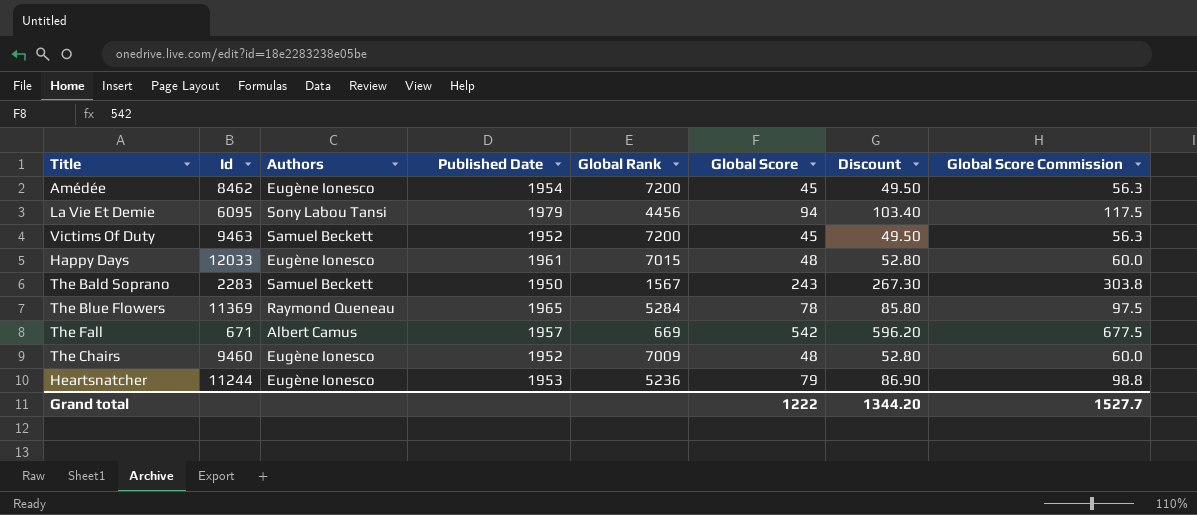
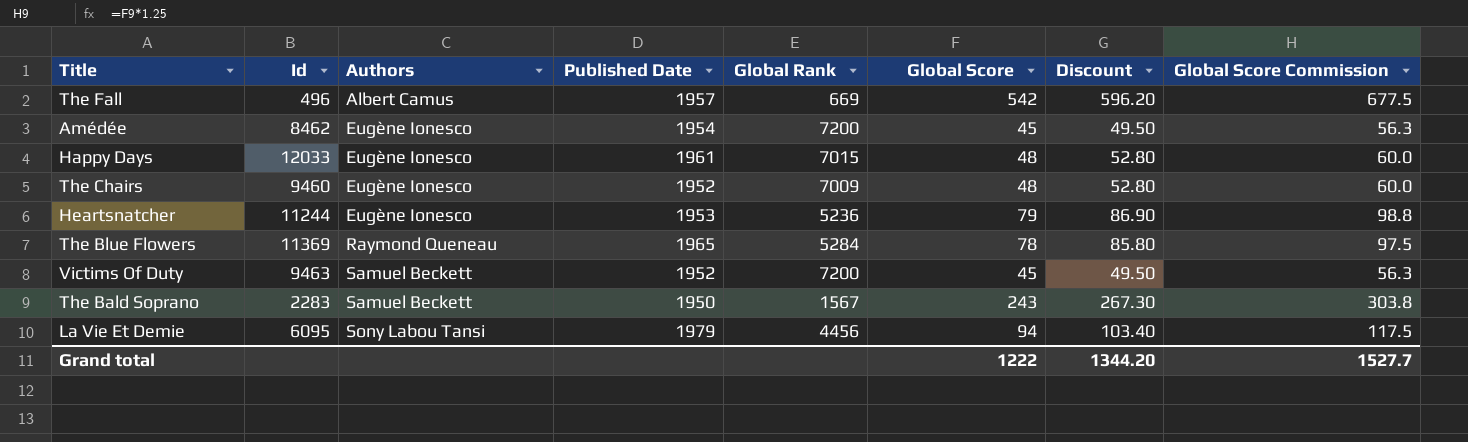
row order: none -> Authors ascending
The Fall | Id: 671 -> 496

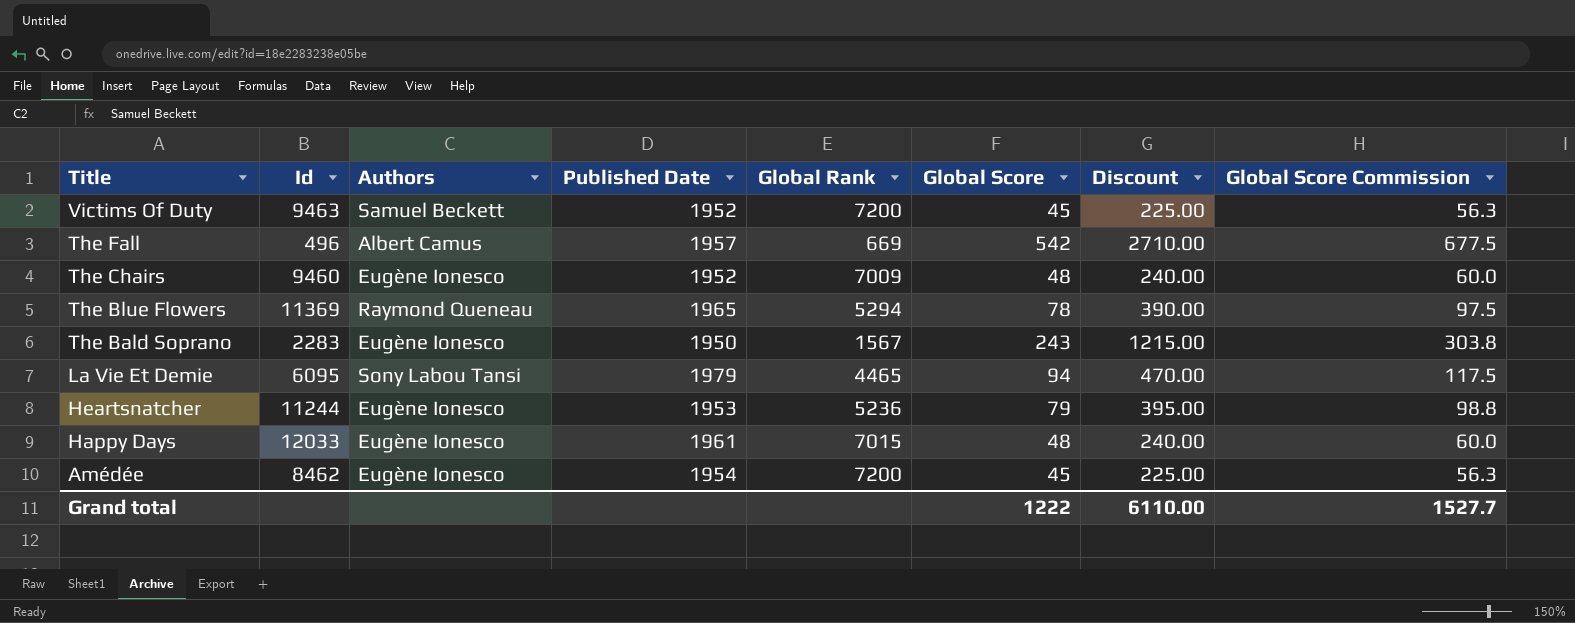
row order: Authors ascending -> Title descending
column Discount | formula: [Global Score] * 1.1 -> [Global Score] * 5
The Blue Flowers | Global Rank: 5284 -> 5294
The Bald Soprano | Authors: Samuel Beckett -> Eugène Ionesco
La Vie Et Demie | Global Rank: 4456 -> 4465
Grand total | Discount: 1344.20 -> 6110.00

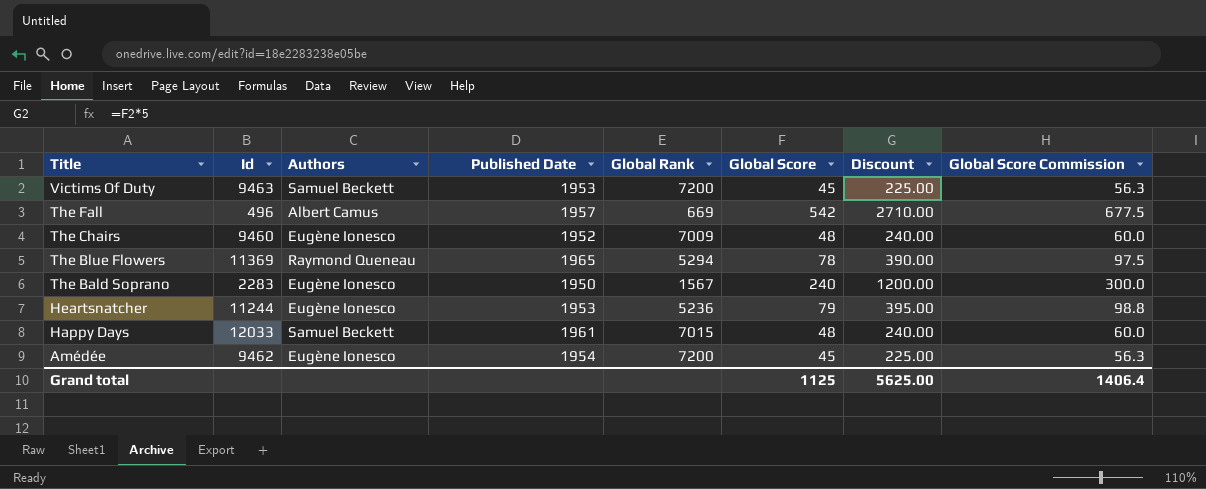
row La Vie Et Demie: 6095 | Sony Labou Tansi | 1979 | 4465 | 94 | 470.00 | 117.5 -> none
Victims Of Duty | Published Date: 1952 -> 1953
The Bald Soprano | Global Score: 243 -> 240
The Bald Soprano | Discount: 1215.00 -> 1200.00
The Bald Soprano | Global Score Commission: 303.8 -> 300.0
Happy Days | Authors: Eugène Ionesco -> Samuel Beckett
Amédée | Id: 8462 -> 9462
Grand total | Global Score: 1222 -> 1125
Grand total | Discount: 6110.00 -> 5625.00
Grand total | Global Score Commission: 1527.7 -> 1406.4

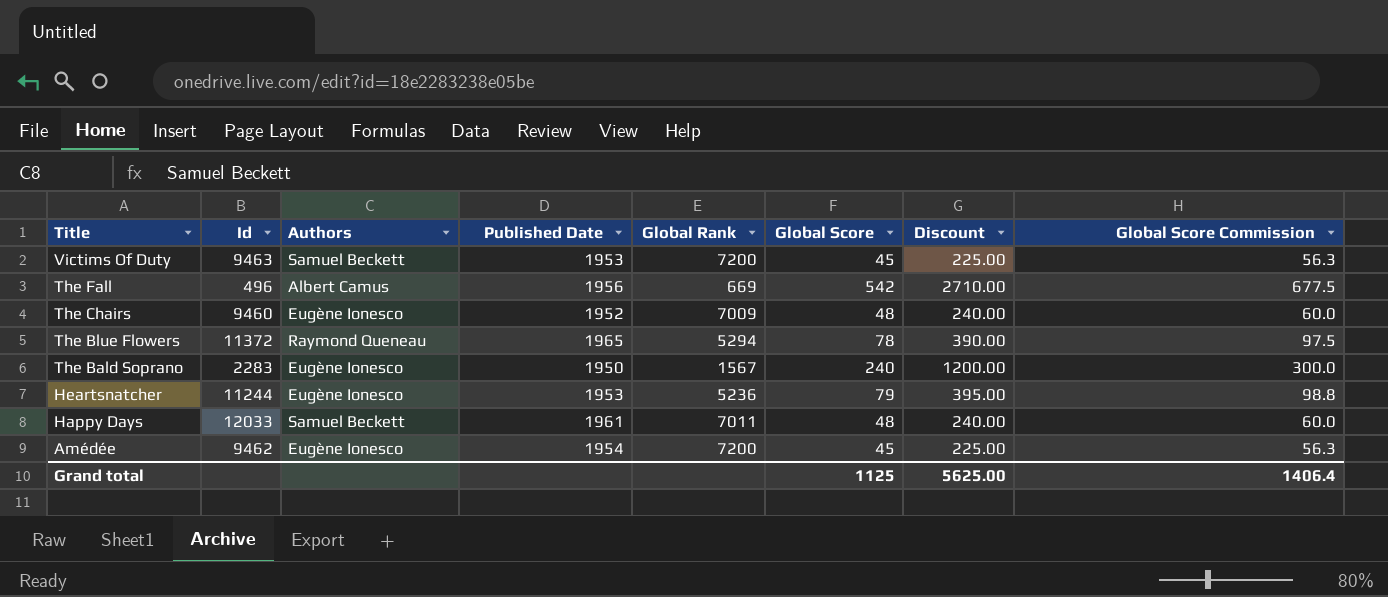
The Fall | Published Date: 1957 -> 1956
The Blue Flowers | Id: 11369 -> 11372
Happy Days | Global Rank: 7015 -> 7011

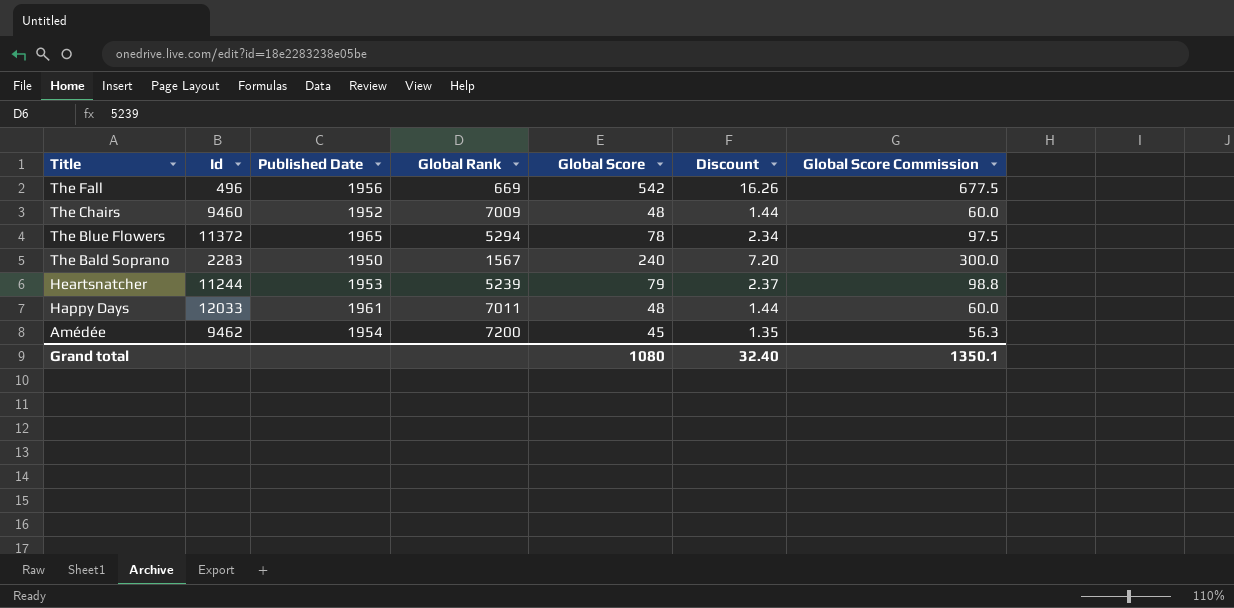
column Authors | position: 3 -> none
column Discount | formula: [Global Score] * 5 -> [Global Score] * 0.03
row Victims Of Duty: 9463 | Samuel Beckett | 1953 | 7200 | 45 | 225.00 | 56.3 -> none
Heartsnatcher | Global Rank: 5236 -> 5239
Grand total | Global Score: 1125 -> 1080
Grand total | Discount: 5625.00 -> 32.40
Grand total | Global Score Commission: 1406.4 -> 1350.1

